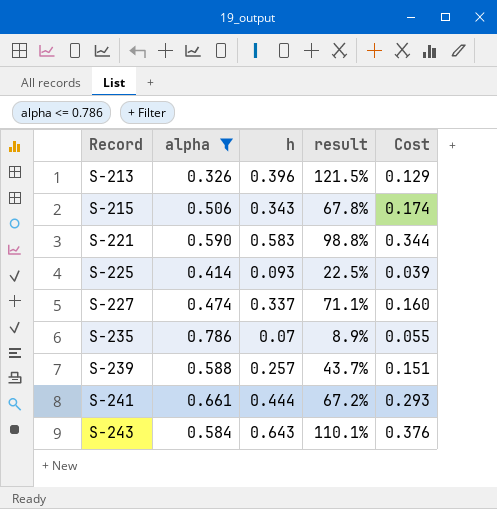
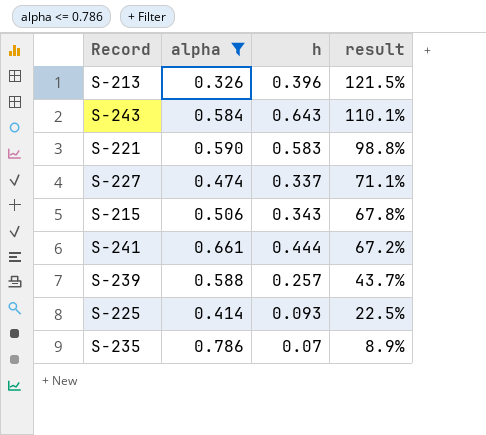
row order: Record ascending -> result descending
column Cost | formula: [alpha] * [h] -> none

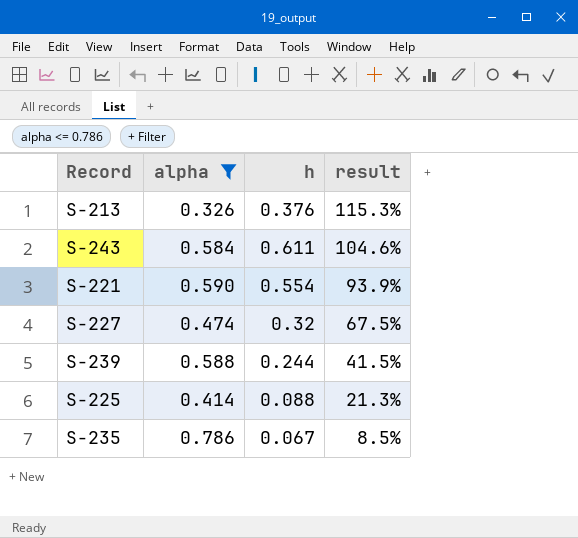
row S-215: 0.506 | 0.343 | 67.8% -> none
row S-241: 0.661 | 0.444 | 67.2% -> none
S-213 | h: 0.396 -> 0.376
S-213 | result: 121.5% -> 115.3%
S-243 | h: 0.643 -> 0.611
S-243 | result: 110.1% -> 104.6%
S-221 | h: 0.583 -> 0.554
S-221 | result: 98.8% -> 93.9%
S-227 | h: 0.337 -> 0.32
S-227 | result: 71.1% -> 67.5%
S-239 | h: 0.257 -> 0.244
S-239 | result: 43.7% -> 41.5%
S-225 | h: 0.093 -> 0.088
S-225 | result: 22.5% -> 21.3%
S-235 | h: 0.07 -> 0.067
S-235 | result: 8.9% -> 8.5%

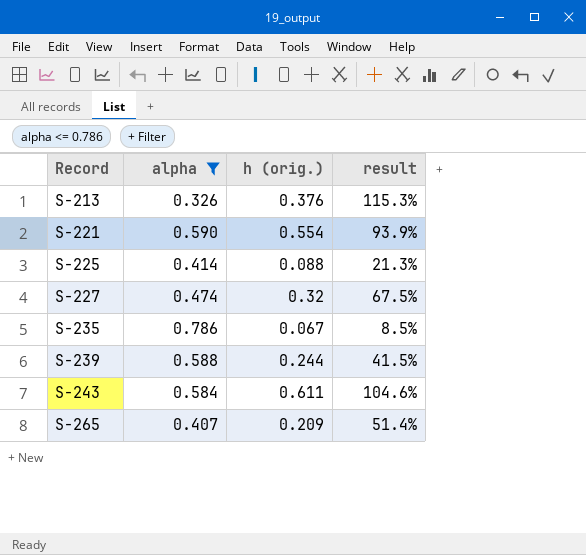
row order: result descending -> Record ascending
column name: h -> h (orig.)
row S-265: none -> 0.407 | 0.209 | 51.4%

